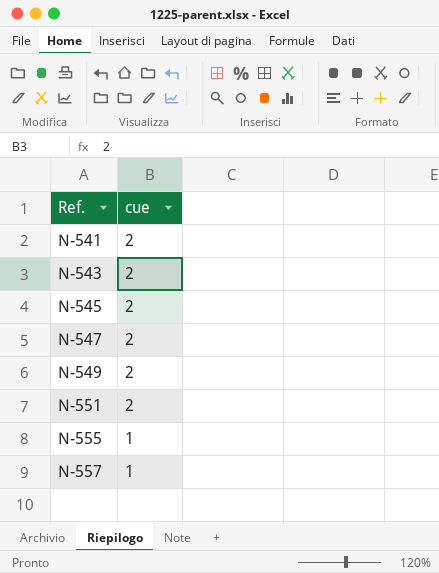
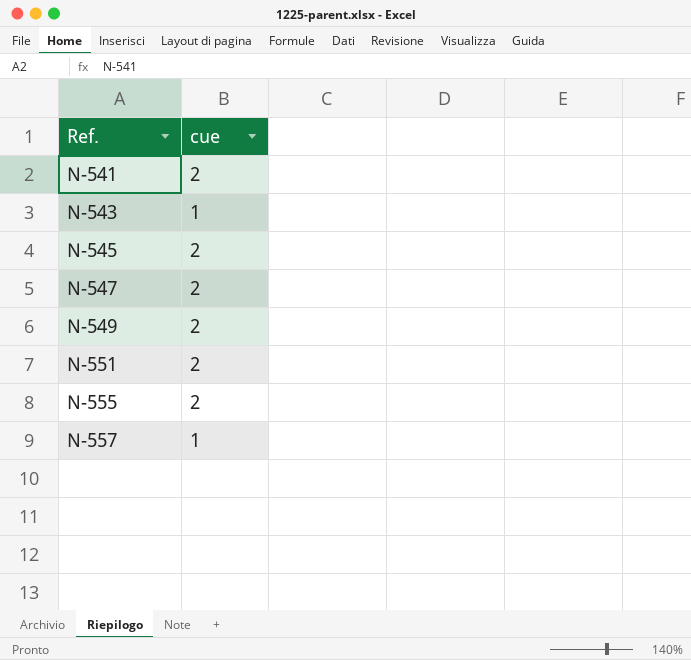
N-543 | cue: 2 -> 1
N-555 | cue: 1 -> 2

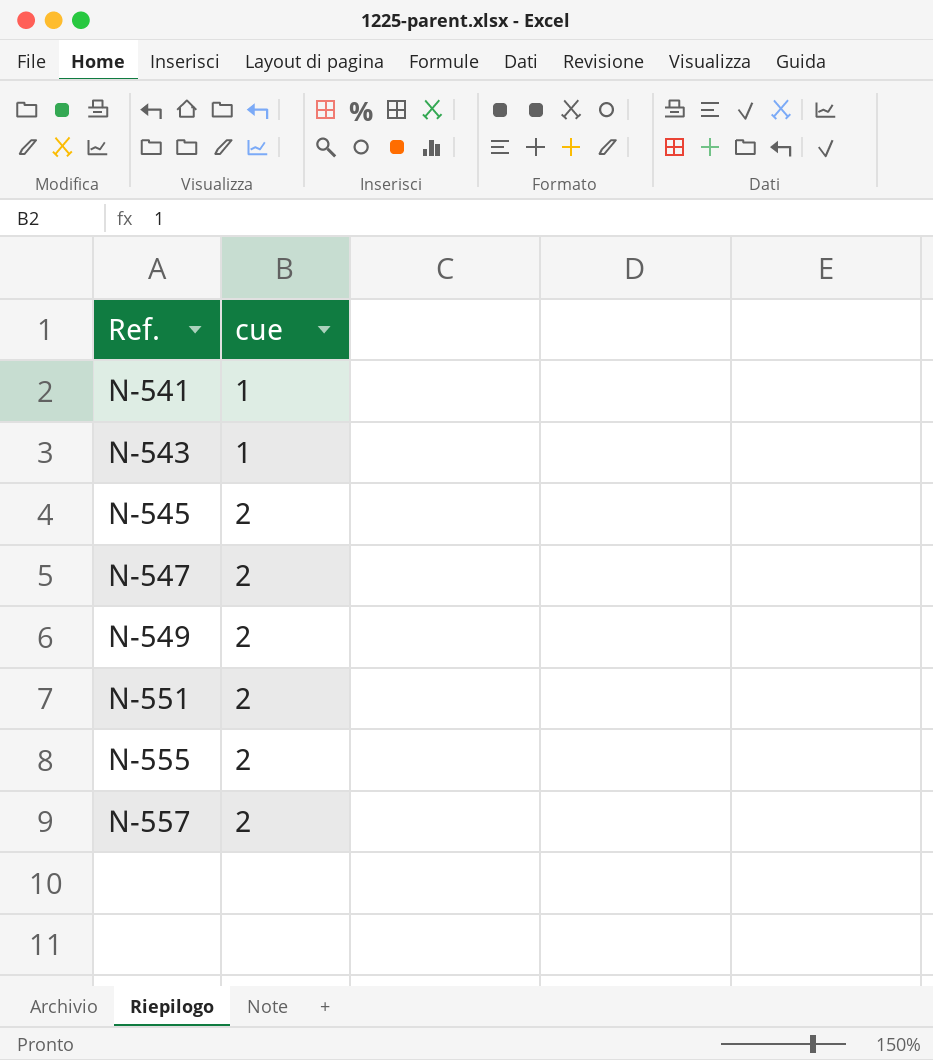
N-541 | cue: 2 -> 1
N-557 | cue: 1 -> 2

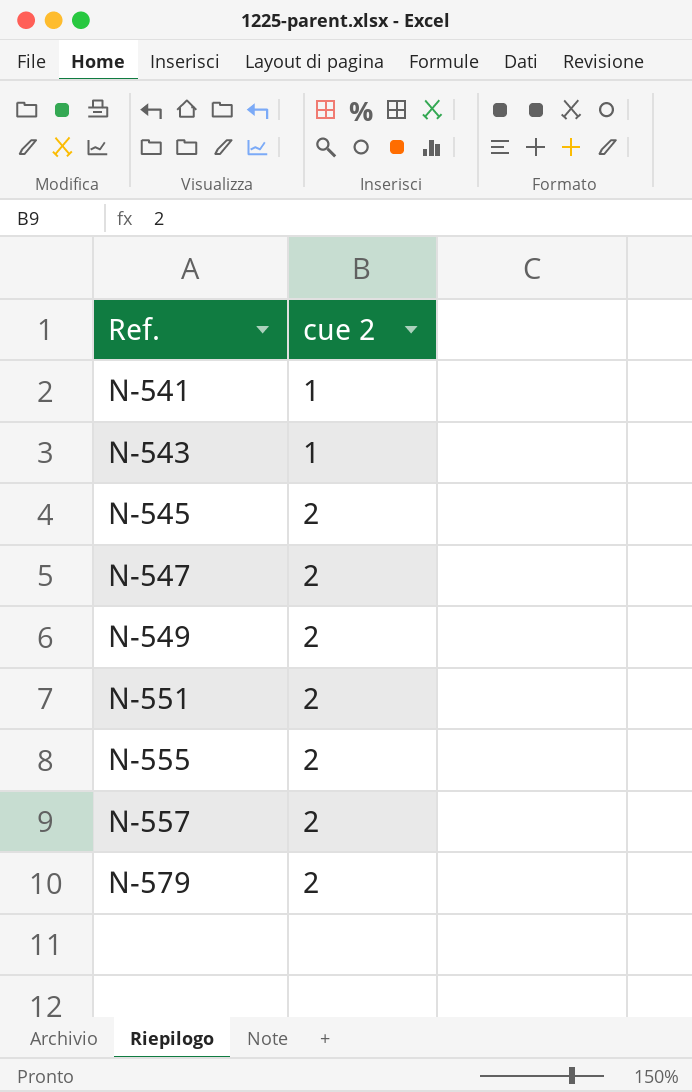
column name: cue -> cue 2
row N-579: none -> 2

